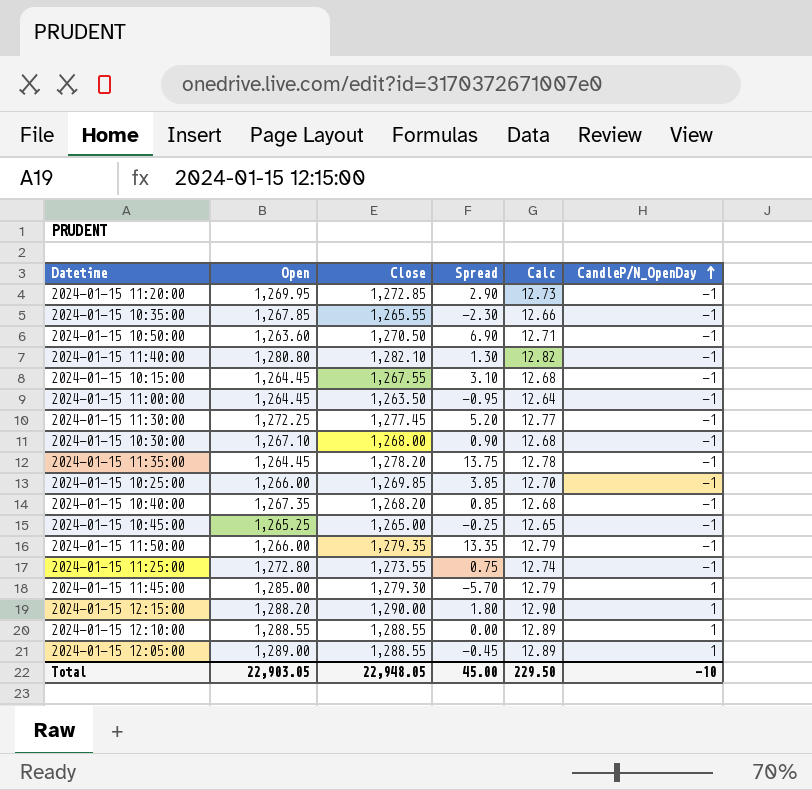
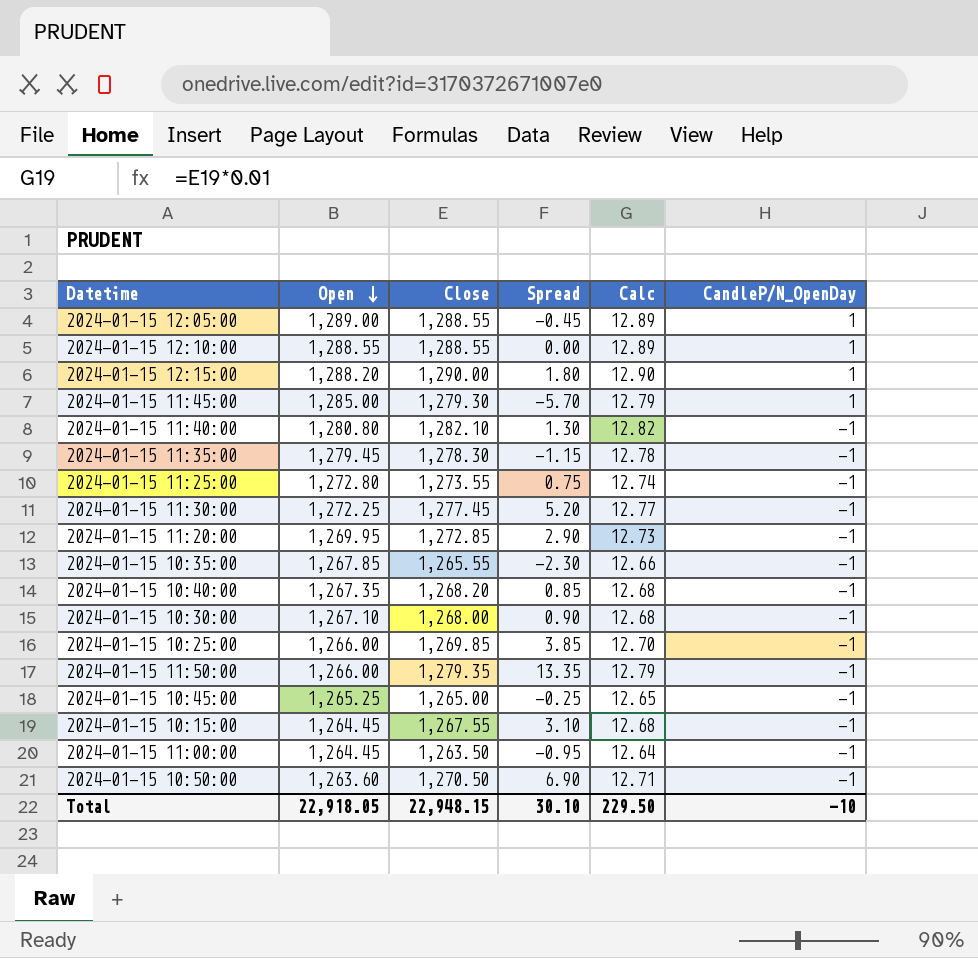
row order: CandleP/N_OpenDay ascending -> Open descending
2024-01-15 11:35:00 | Open: 1,264.45 -> 1,279.45
2024-01-15 11:35:00 | Close: 1,278.20 -> 1,278.30
2024-01-15 11:35:00 | Spread: 13.75 -> -1.15
Total | Open: 22,903.05 -> 22,918.05
Total | Close: 22,948.05 -> 22,948.15
Total | Spread: 45.00 -> 30.10

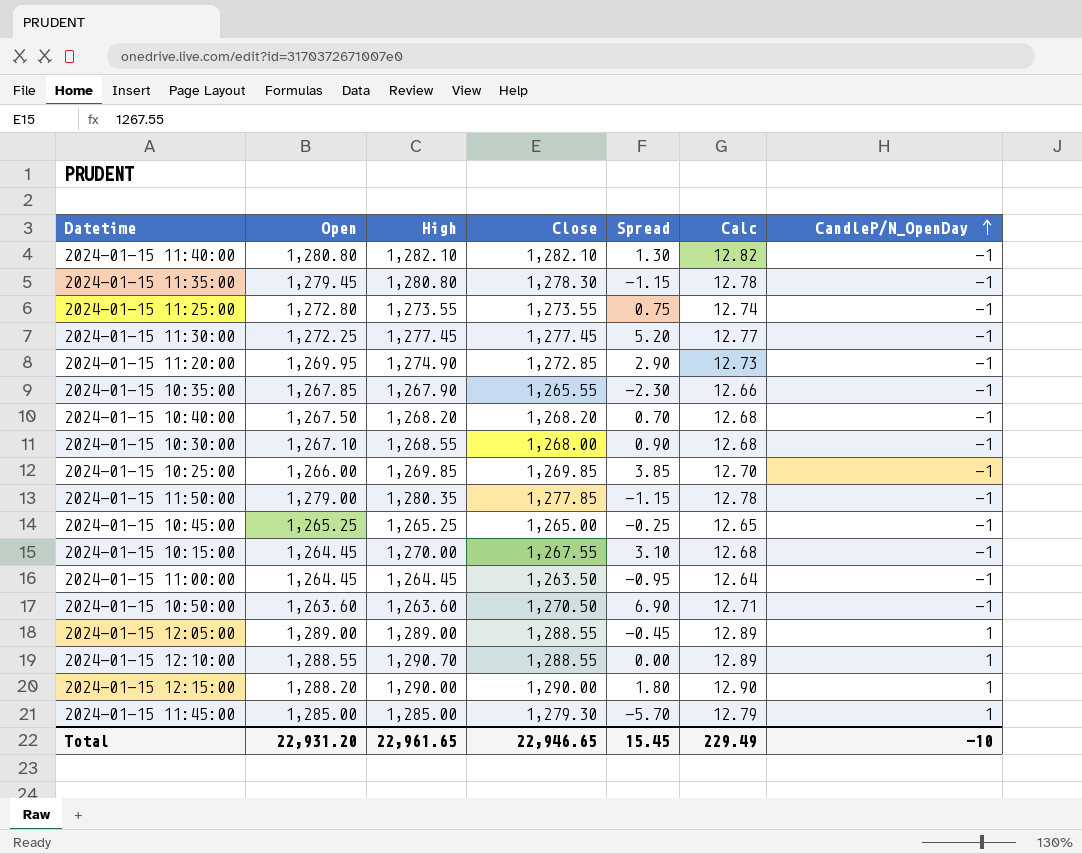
row order: Open descending -> CandleP/N_OpenDay ascending
column High | position: none -> 3
2024-01-15 10:40:00 | Open: 1,267.35 -> 1,267.50
2024-01-15 10:40:00 | Spread: 0.85 -> 0.70
2024-01-15 11:50:00 | Open: 1,266.00 -> 1,279.00
2024-01-15 11:50:00 | Close: 1,279.35 -> 1,277.85
2024-01-15 11:50:00 | Spread: 13.35 -> -1.15
2024-01-15 11:50:00 | Calc: 12.79 -> 12.78
Total | Open: 22,918.05 -> 22,931.20
Total | Close: 22,948.15 -> 22,946.65
Total | Spread: 30.10 -> 15.45
Total | Calc: 229.50 -> 229.49

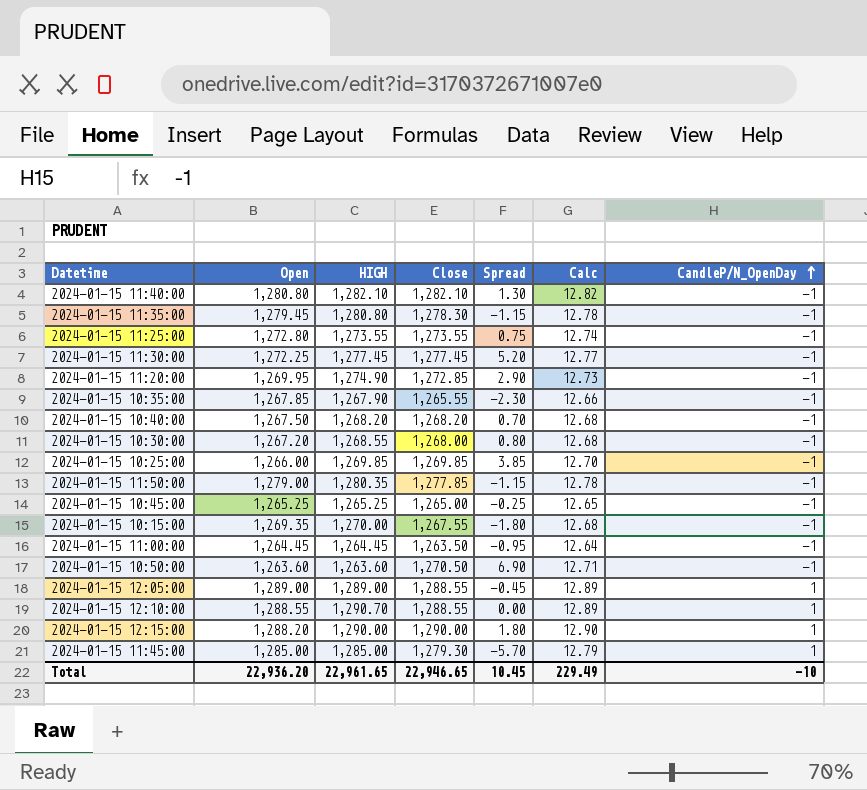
column name: High -> HIGH
2024-01-15 10:30:00 | Open: 1,267.10 -> 1,267.20
2024-01-15 10:30:00 | Spread: 0.90 -> 0.80
2024-01-15 10:15:00 | Open: 1,264.45 -> 1,269.35
2024-01-15 10:15:00 | Spread: 3.10 -> -1.80
Total | Open: 22,931.20 -> 22,936.20
Total | Spread: 15.45 -> 10.45

